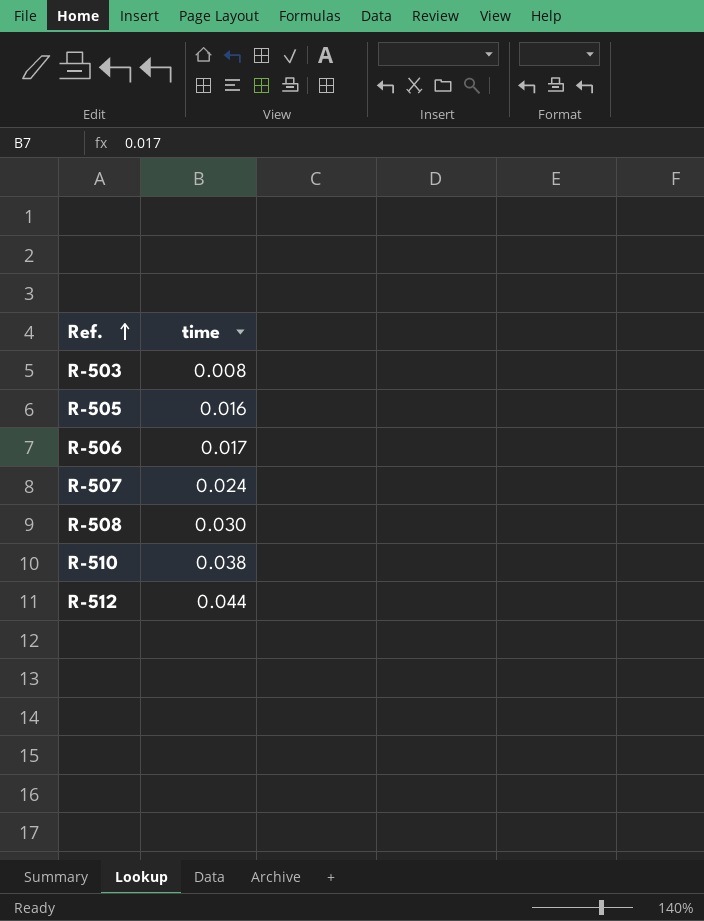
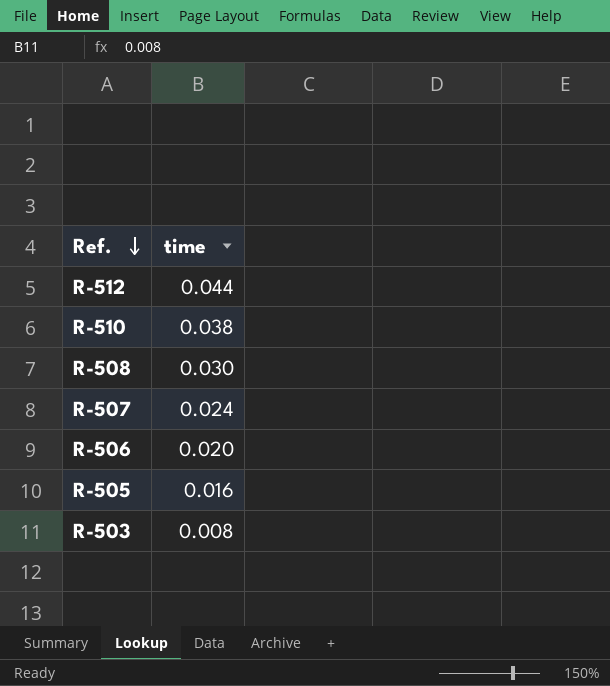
row order: Ref. ascending -> Ref. descending
R-506 | time: 0.017 -> 0.020

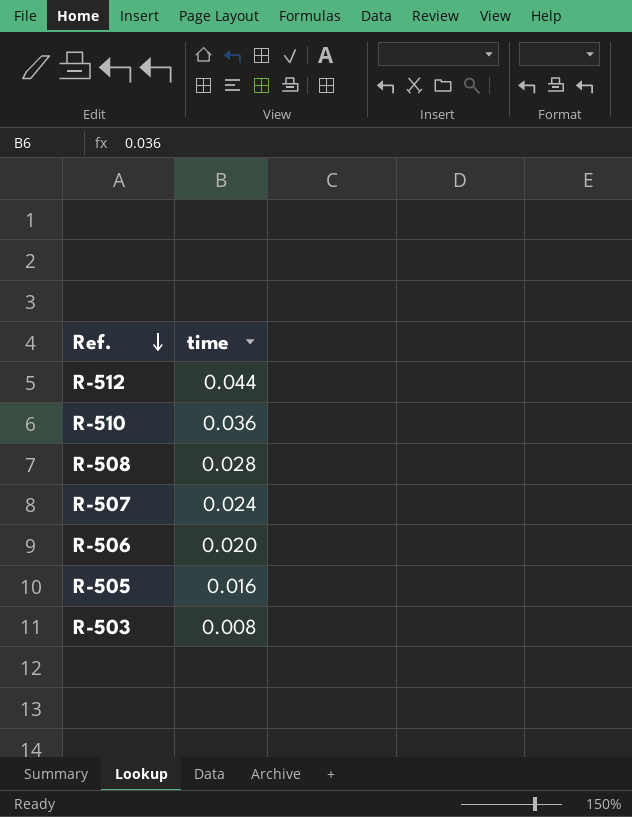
R-510 | time: 0.038 -> 0.036
R-508 | time: 0.030 -> 0.028

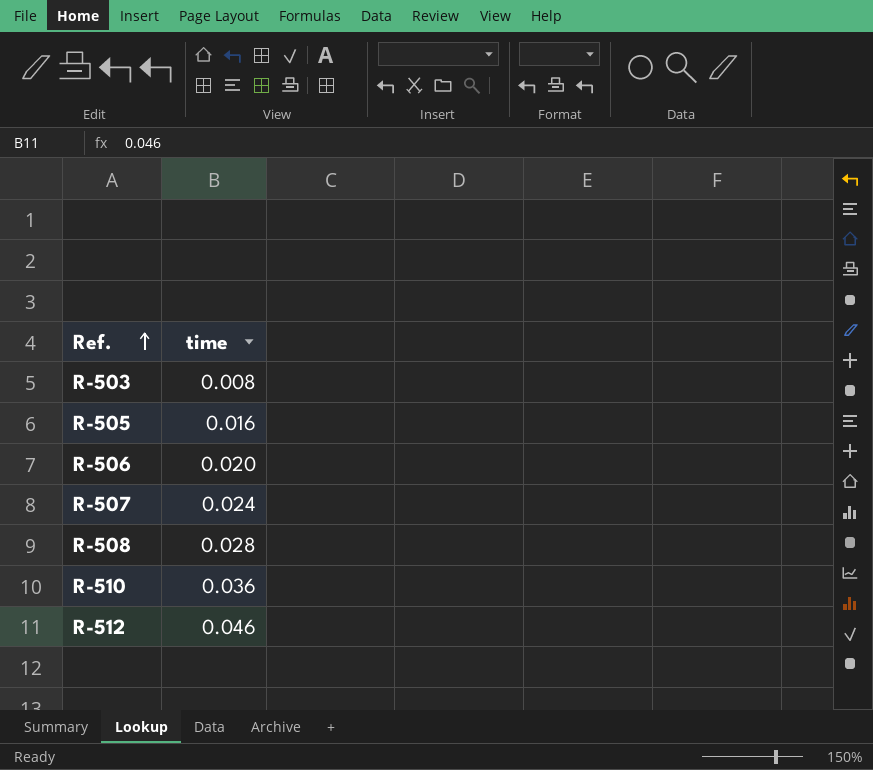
row order: Ref. descending -> Ref. ascending
R-512 | time: 0.044 -> 0.046

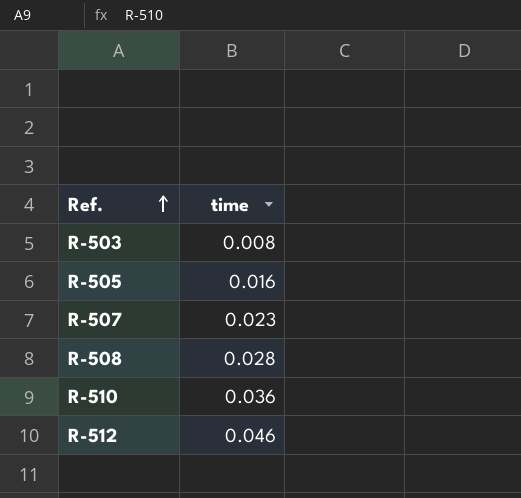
row R-506: 0.020 -> none
R-507 | time: 0.024 -> 0.023

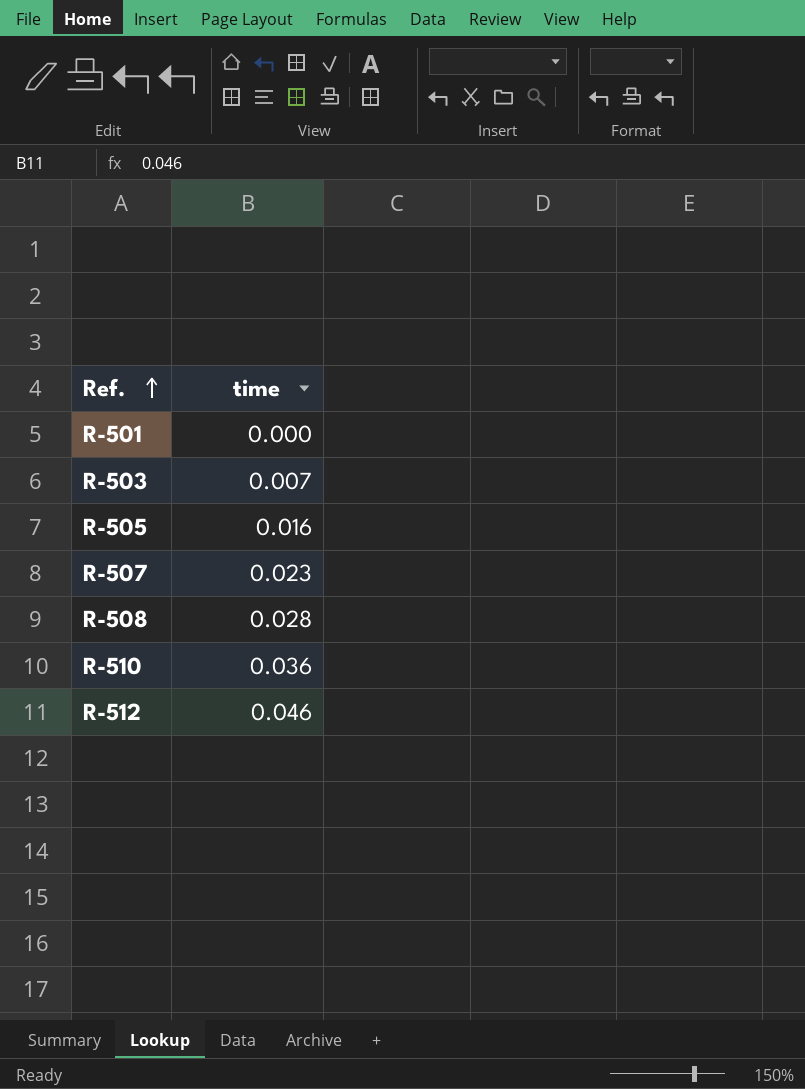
row R-501: none -> 0.000
R-503 | time: 0.008 -> 0.007

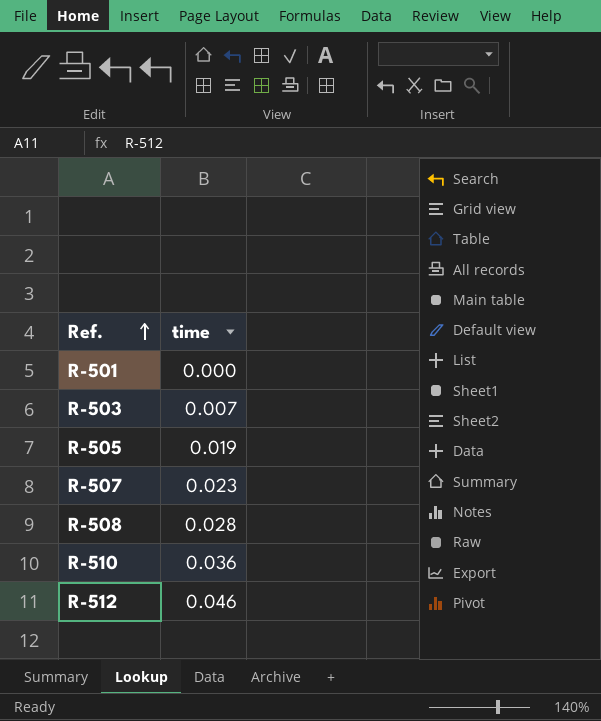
R-505 | time: 0.016 -> 0.019

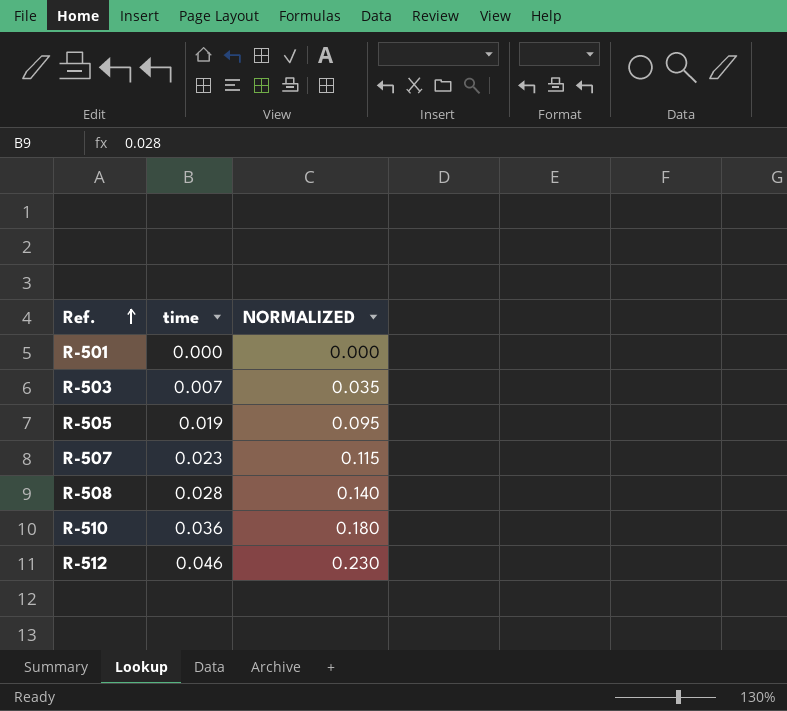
column NORMALIZED | formula: none -> [time] * 5

